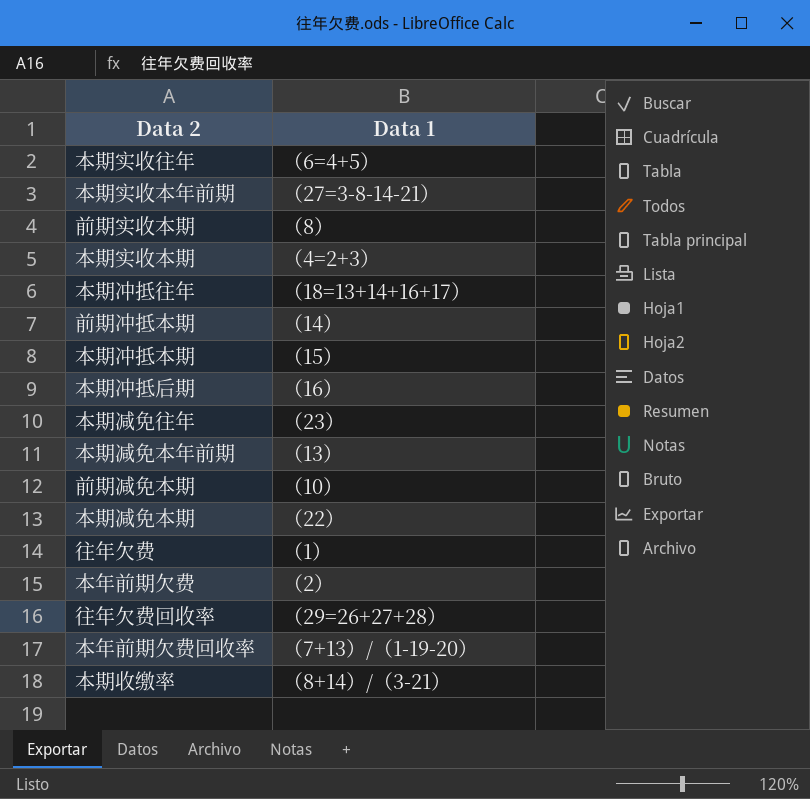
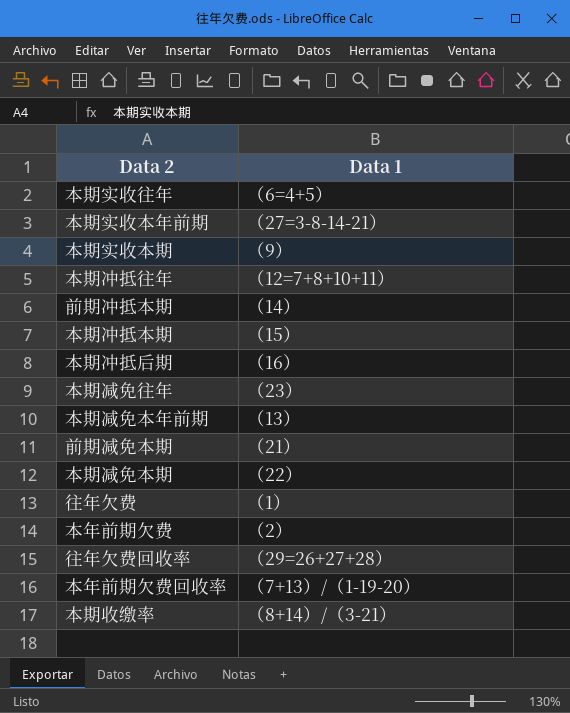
row 前期实收本期: （8） -> none
本期实收本期 | Data 1: （4=2+3） -> （9）
本期冲抵往年 | Data 1: （18=13+14+16+17） -> （12=7+8+10+11）
前期减免本期 | Data 1: （10） -> （21）

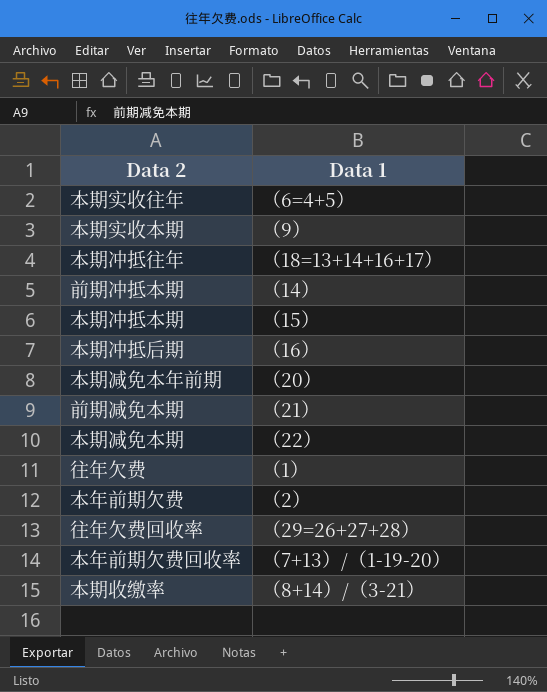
row 本期实收本年前期: （27=3-8-14-21） -> none
row 本期减免往年: （23） -> none
本期冲抵往年 | Data 1: （12=7+8+10+11） -> （18=13+14+16+17）
本期减免本年前期 | Data 1: （13） -> （20）

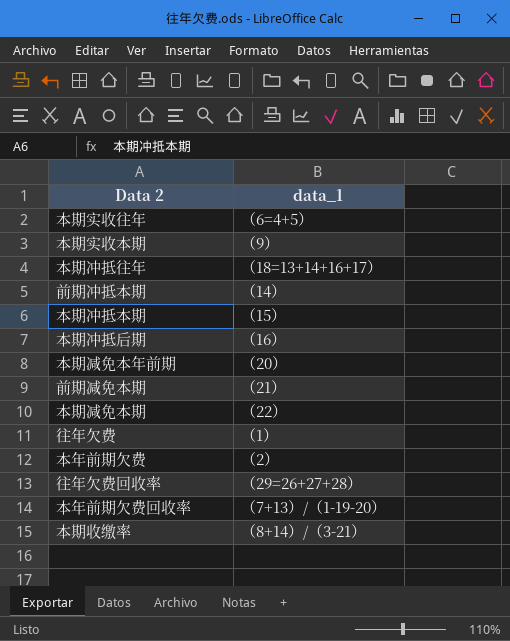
column name: Data 1 -> data_1

